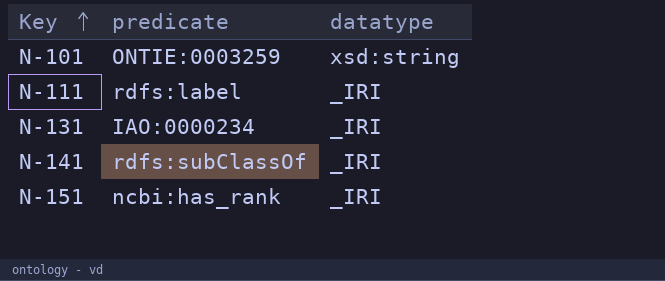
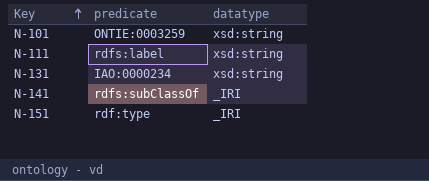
N-111 | datatype: _IRI -> xsd:string
N-131 | datatype: _IRI -> xsd:string
N-151 | predicate: ncbi:has_rank -> rdf:type

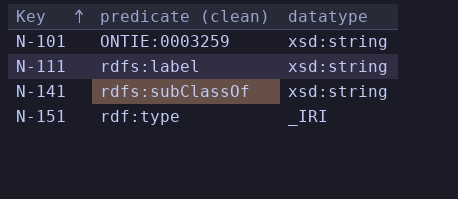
column name: predicate -> predicate (clean)
row N-131: IAO:0000234 | xsd:string -> none
N-141 | datatype: _IRI -> xsd:string

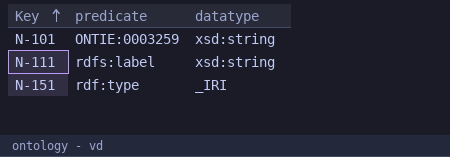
column name: predicate (clean) -> predicate
row N-141: rdfs:subClassOf | xsd:string -> none

